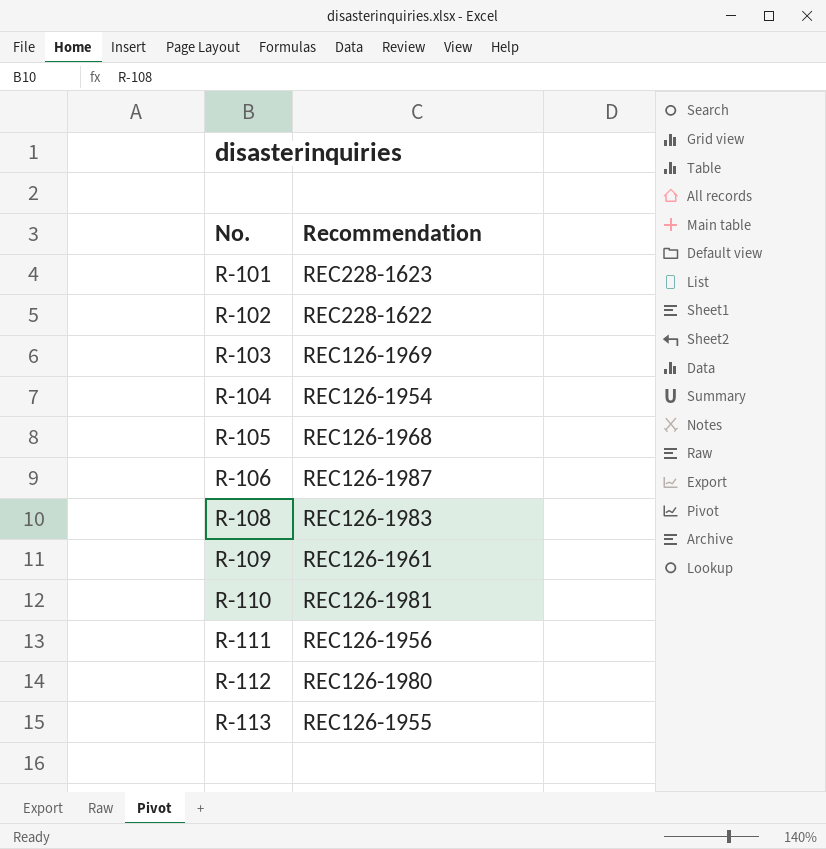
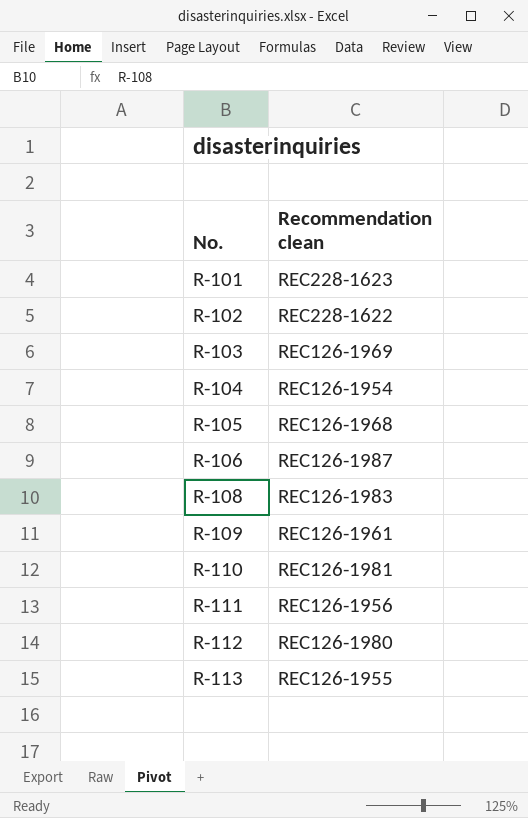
column name: Recommendation -> Recommendation clean

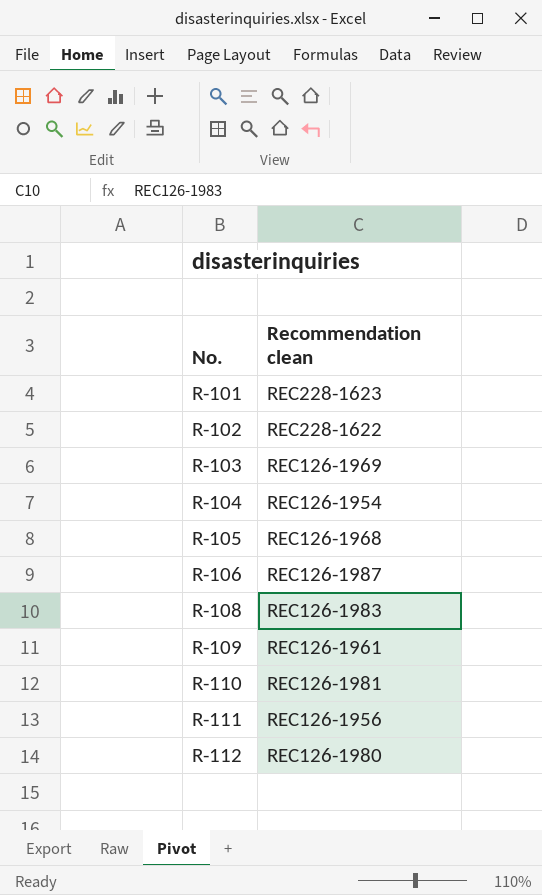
row R-113: REC126-1955 -> none

